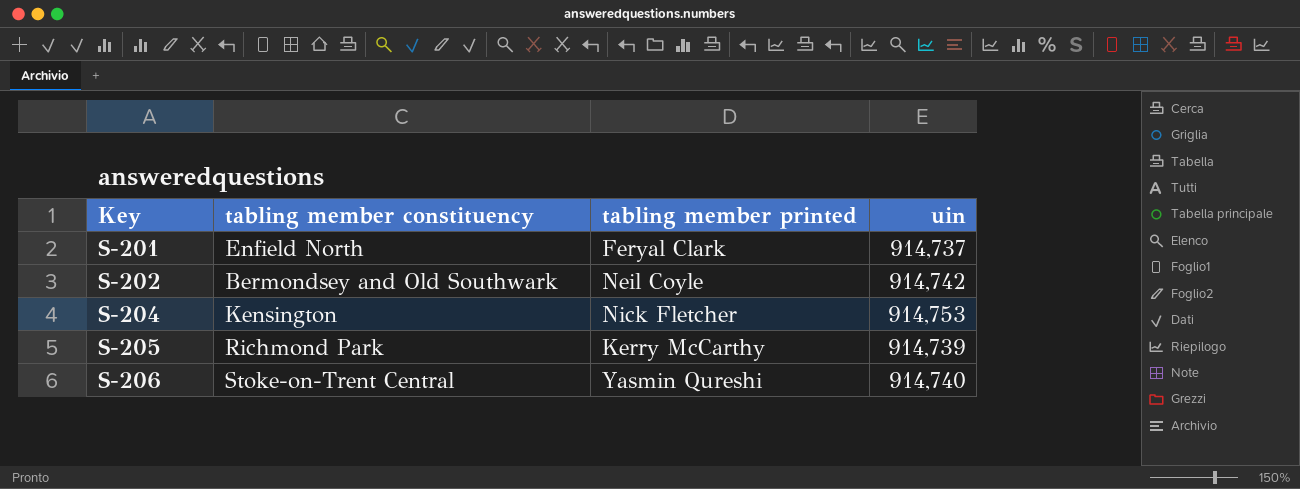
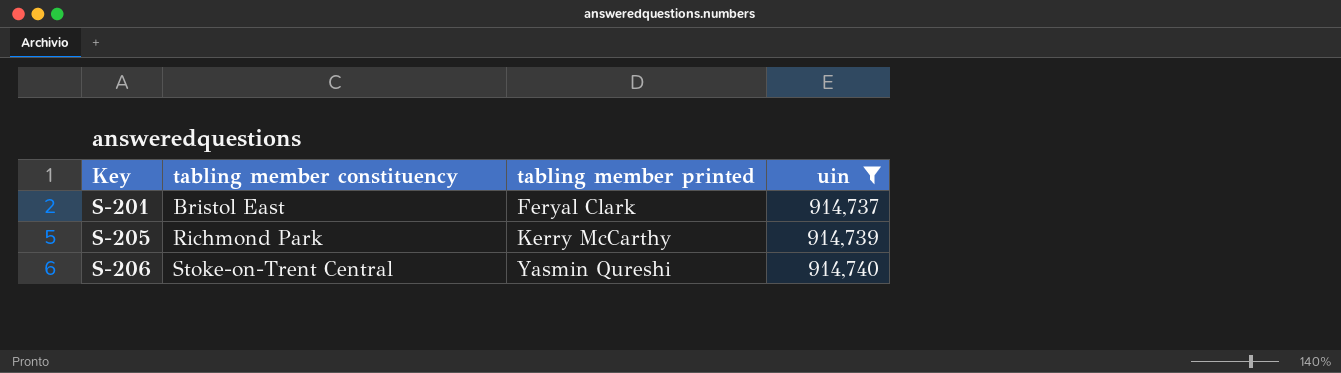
filter: none -> uin <= 914,740
S-201 | tabling member constituency: Enfield North -> Bristol East

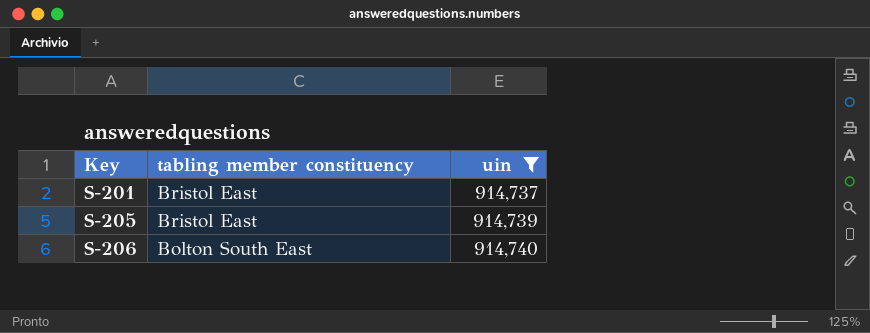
column tabling member printed | position: 3 -> none
S-205 | tabling member constituency: Richmond Park -> Bristol East
S-206 | tabling member constituency: Stoke-on-Trent Central -> Bolton South East

